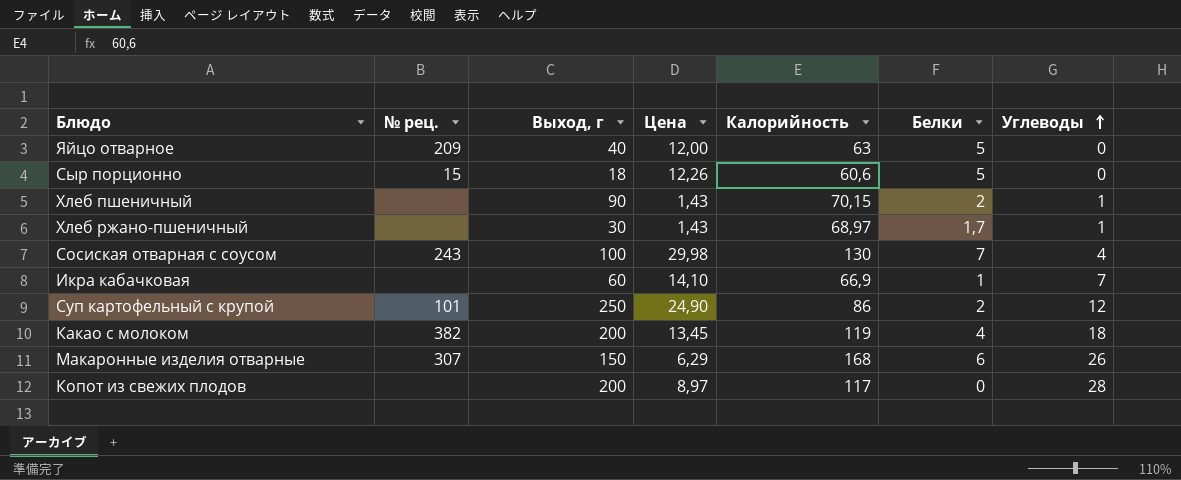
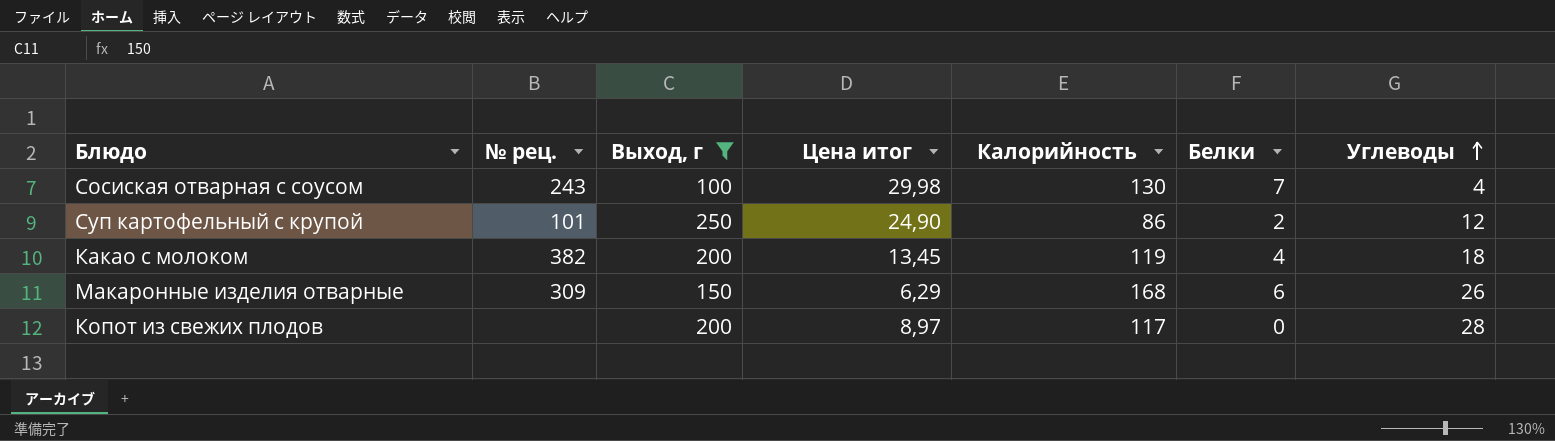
filter: none -> Выход, г >= 100
column name: Цена -> Цена итог
Макаронные изделия отварные | № рец.: 307 -> 309

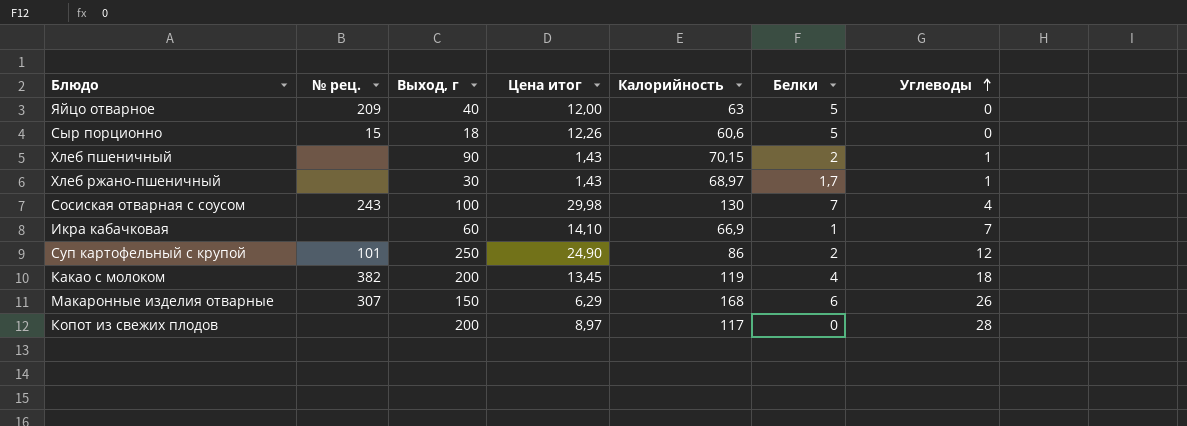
filter: Выход, г >= 100 -> none
Макаронные изделия отварные | № рец.: 309 -> 307

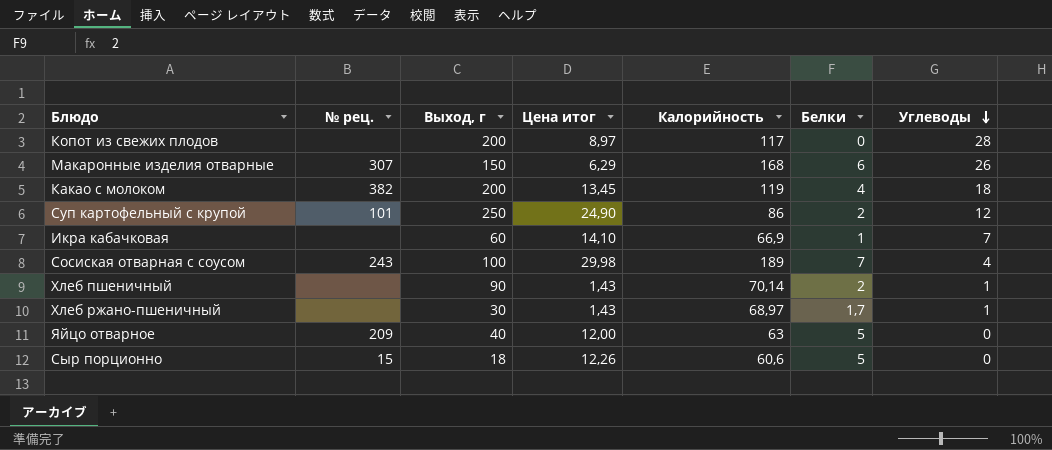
row order: Углеводы ascending -> Углеводы descending
Сосиская отварная с соусом | Калорийность: 130 -> 189
Хлеб пшеничный | Калорийность: 70,15 -> 70,14

